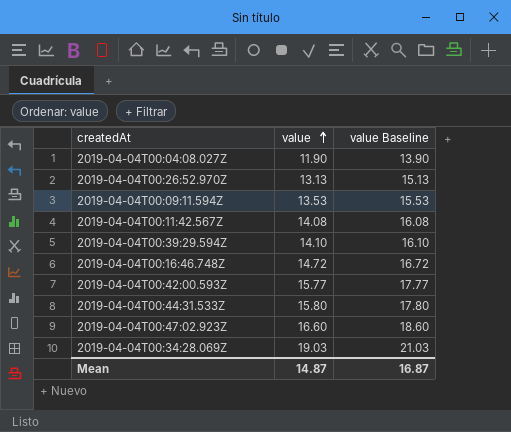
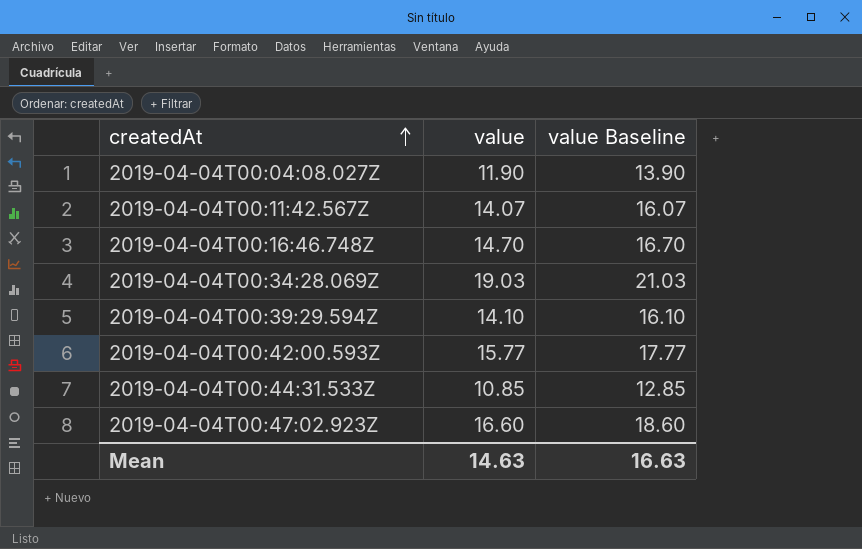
row order: value ascending -> createdAt ascending
row 2019-04-04T00:26:52.970Z: 13.13 | 15.13 -> none
row 2019-04-04T00:09:11.594Z: 13.53 | 15.53 -> none
2019-04-04T00:11:42.567Z | value: 14.08 -> 14.07
2019-04-04T00:11:42.567Z | value Baseline: 16.08 -> 16.07
2019-04-04T00:16:46.748Z | value: 14.72 -> 14.70
2019-04-04T00:16:46.748Z | value Baseline: 16.72 -> 16.70
2019-04-04T00:44:31.533Z | value: 15.80 -> 10.85
2019-04-04T00:44:31.533Z | value Baseline: 17.80 -> 12.85
Mean | value: 14.87 -> 14.63
Mean | value Baseline: 16.87 -> 16.63

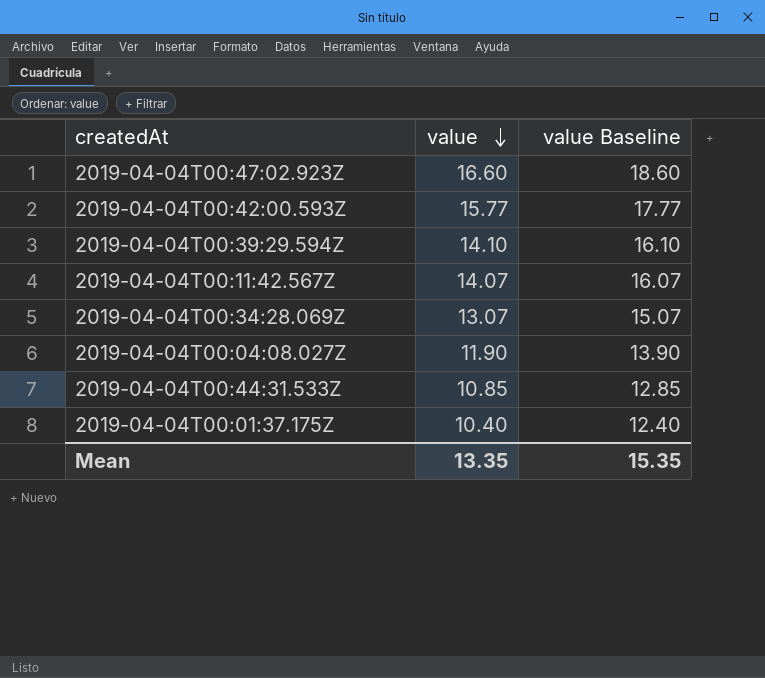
row order: createdAt ascending -> value descending
row 2019-04-04T00:16:46.748Z: 14.70 | 16.70 -> none
2019-04-04T00:34:28.069Z | value: 19.03 -> 13.07
2019-04-04T00:34:28.069Z | value Baseline: 21.03 -> 15.07
row 2019-04-04T00:01:37.175Z: none -> 10.40 | 12.40
Mean | value: 14.63 -> 13.35
Mean | value Baseline: 16.63 -> 15.35

